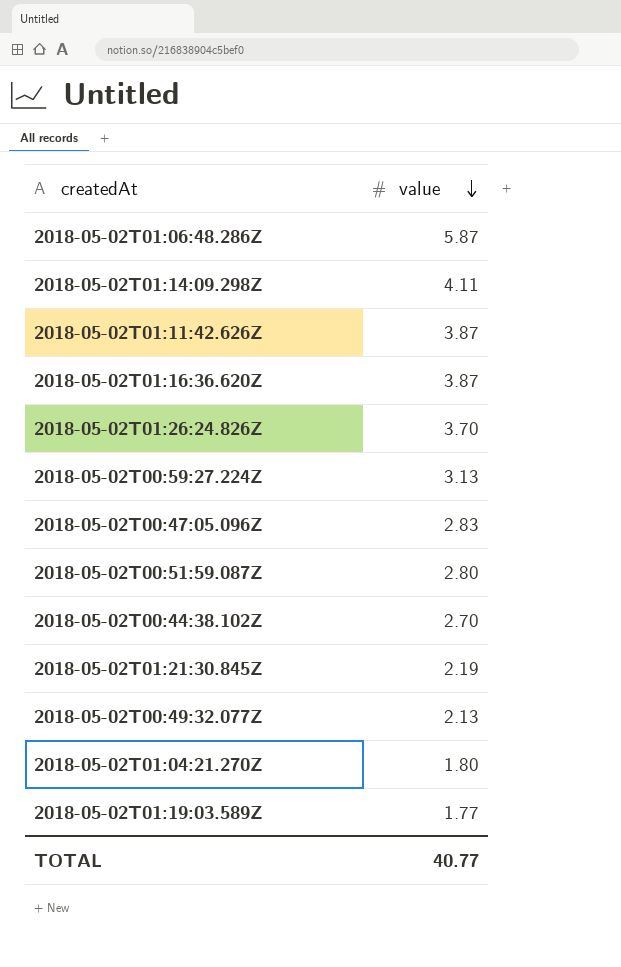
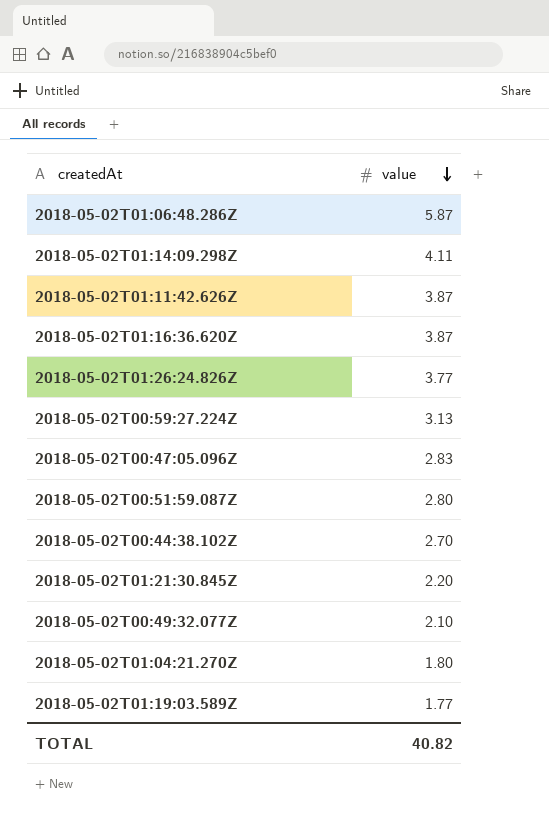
2018-05-02T01:26:24.826Z | value: 3.70 -> 3.77
2018-05-02T01:21:30.845Z | value: 2.19 -> 2.20
2018-05-02T00:49:32.077Z | value: 2.13 -> 2.10
TOTAL | value: 40.77 -> 40.82

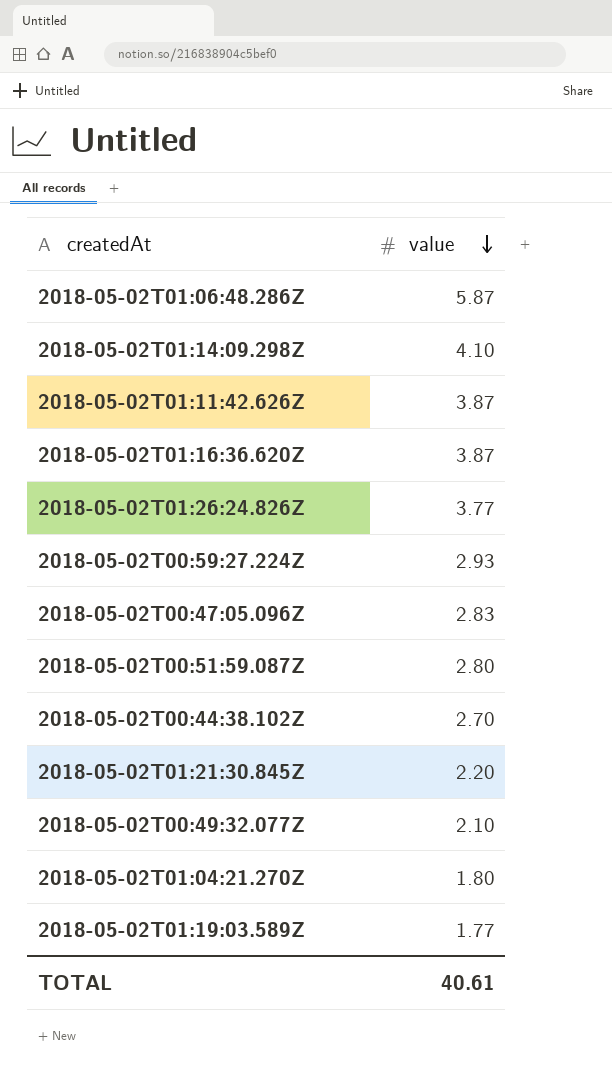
2018-05-02T01:14:09.298Z | value: 4.11 -> 4.10
2018-05-02T00:59:27.224Z | value: 3.13 -> 2.93
TOTAL | value: 40.82 -> 40.61

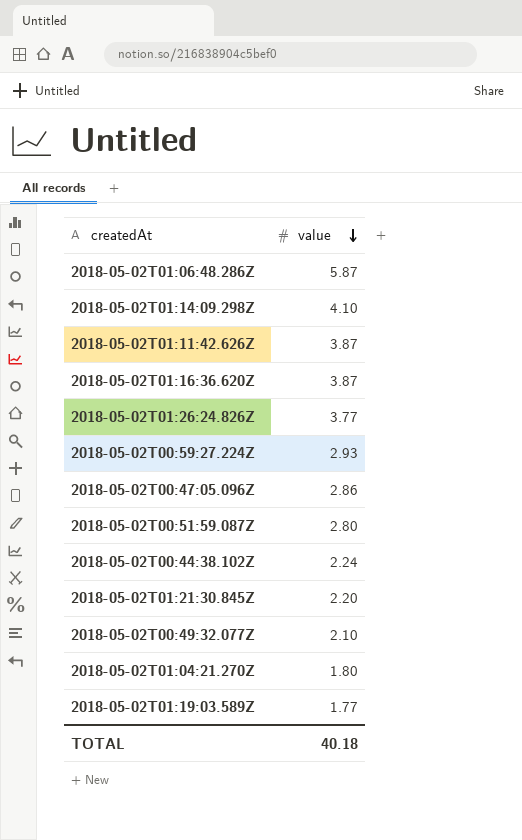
2018-05-02T00:47:05.096Z | value: 2.83 -> 2.86
2018-05-02T00:44:38.102Z | value: 2.70 -> 2.24
TOTAL | value: 40.61 -> 40.18

